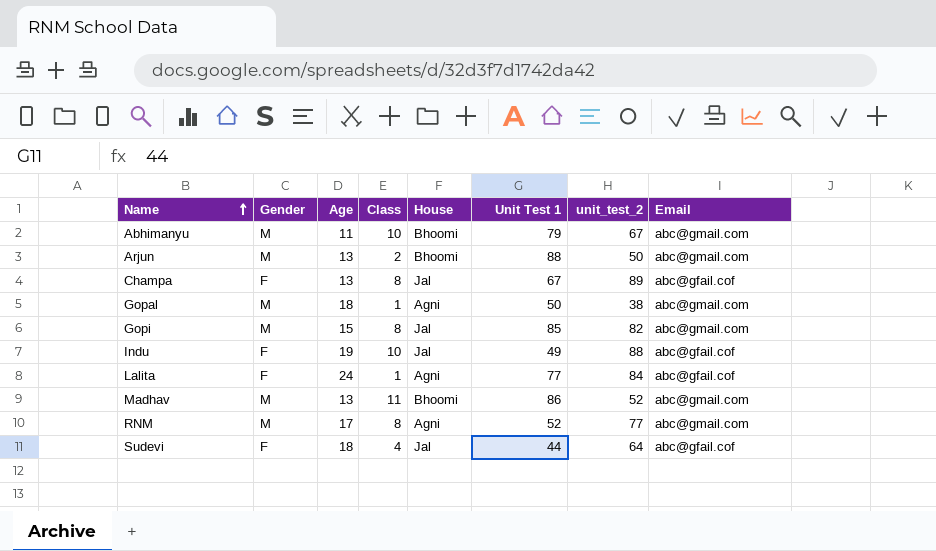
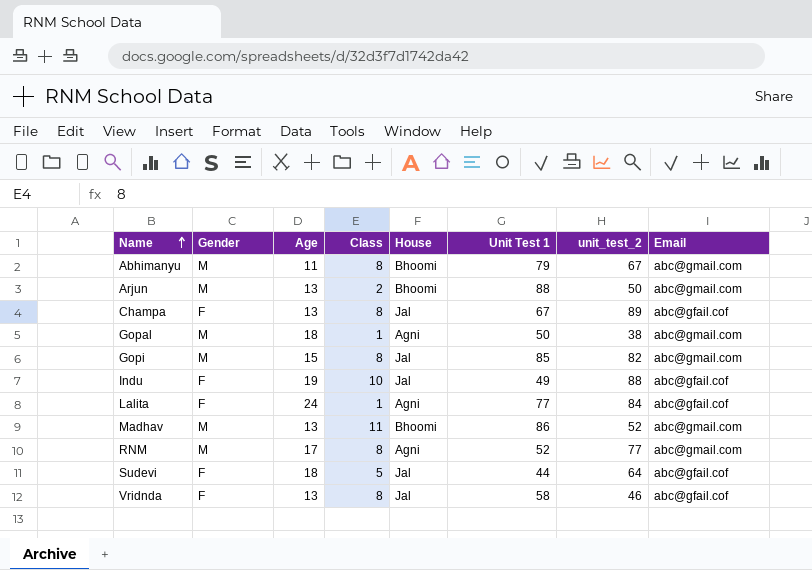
Abhimanyu | Class: 10 -> 8
Sudevi | Class: 4 -> 5
row Vridnda: none -> F | 13 | 8 | Jal | 58 | 46 | abc@gfail.cof

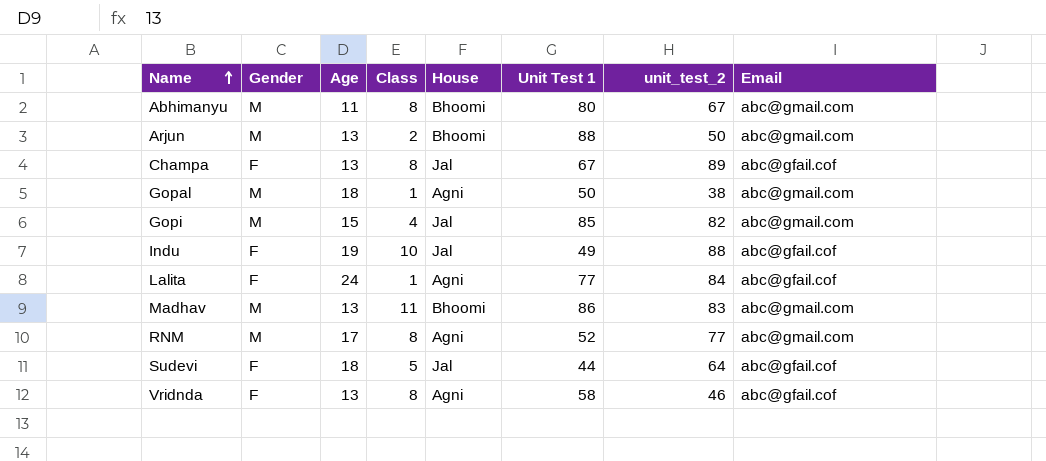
Abhimanyu | Unit Test 1: 79 -> 80
Gopi | Class: 8 -> 4
Madhav | unit_test_2: 52 -> 83
Vridnda | House: Jal -> Agni

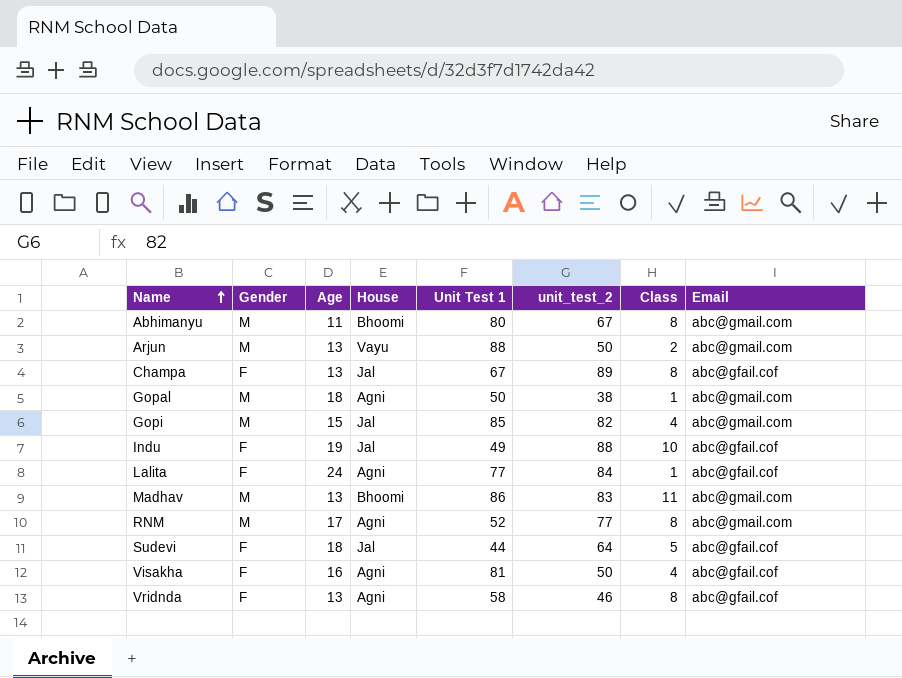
column Class | position: 4 -> 7
Arjun | House: Bhoomi -> Vayu
row Visakha: none -> F | 16 | Agni | 81 | 50 | 4 | abc@gfail.cof

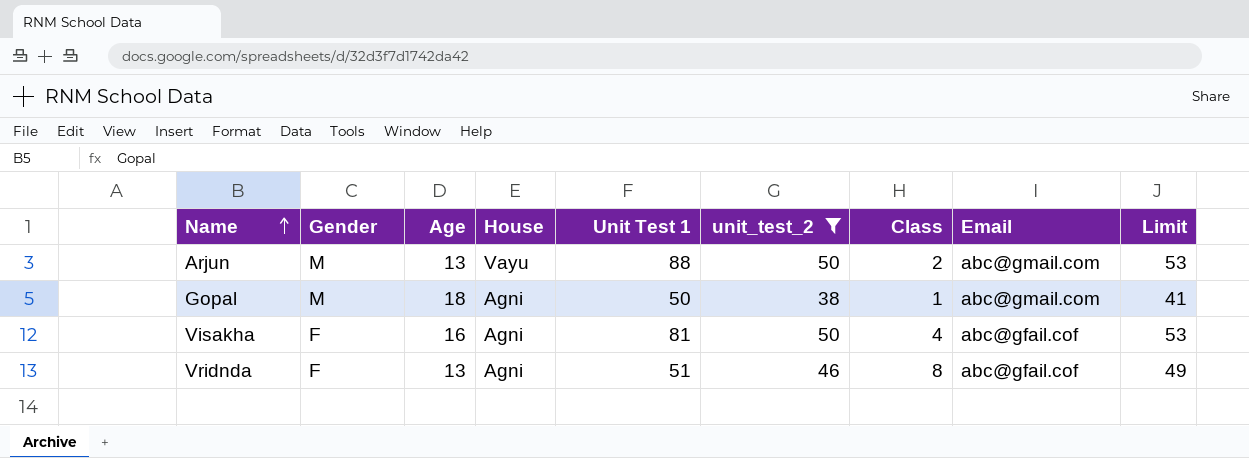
filter: none -> unit_test_2 <= 50
column Limit | formula: none -> [unit_test_2] + 3
Vridnda | Unit Test 1: 58 -> 51

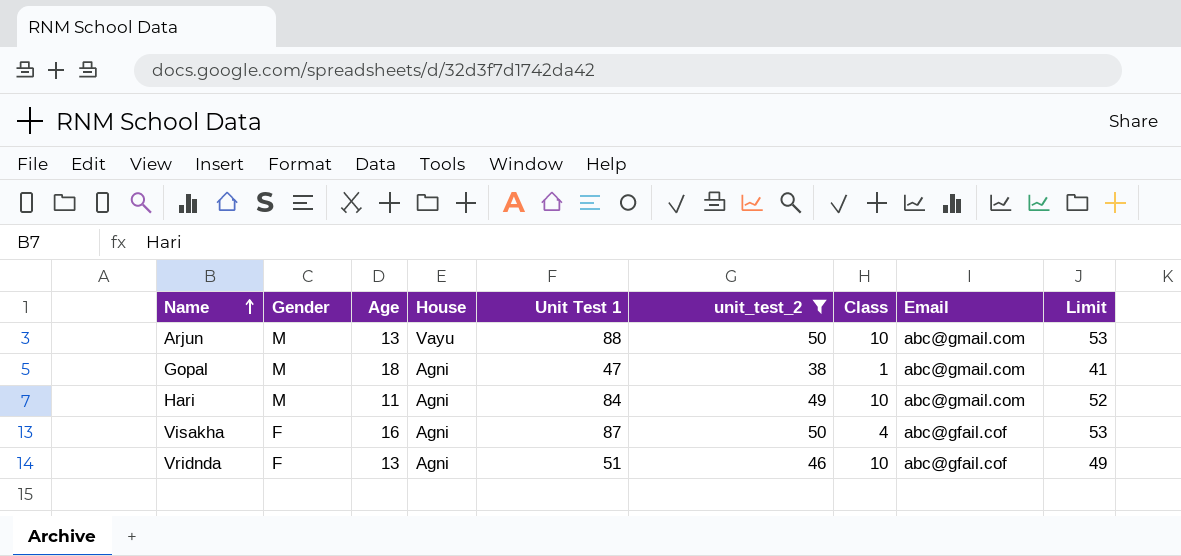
Arjun | Class: 2 -> 10
Gopal | Unit Test 1: 50 -> 47
row Hari: none -> M | 11 | Agni | 84 | 49 | 10 | abc@gmail.com | 52
Visakha | Unit Test 1: 81 -> 87
Vridnda | Class: 8 -> 10

